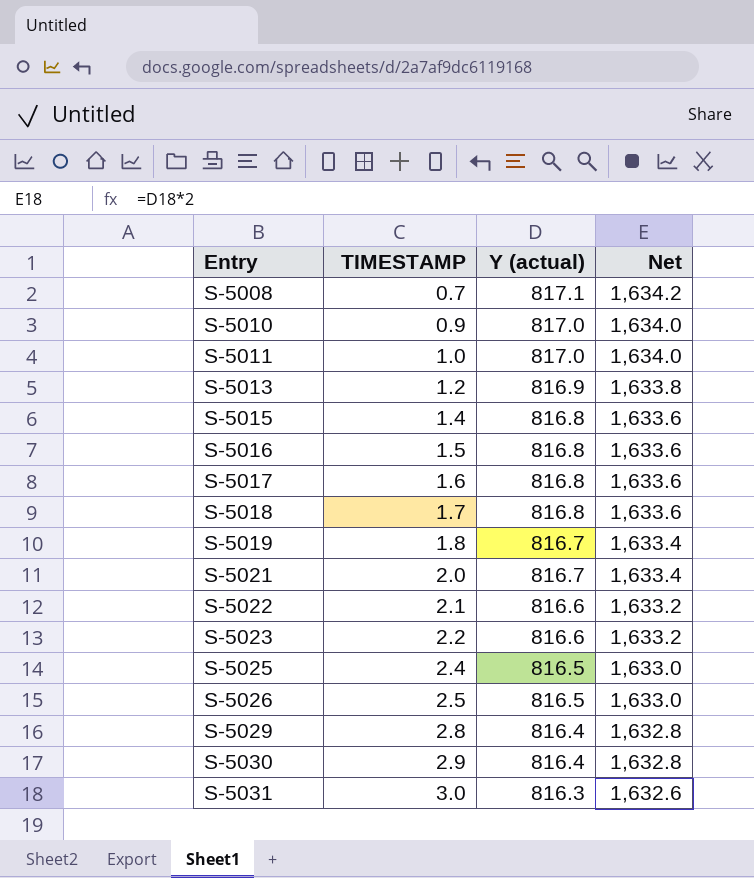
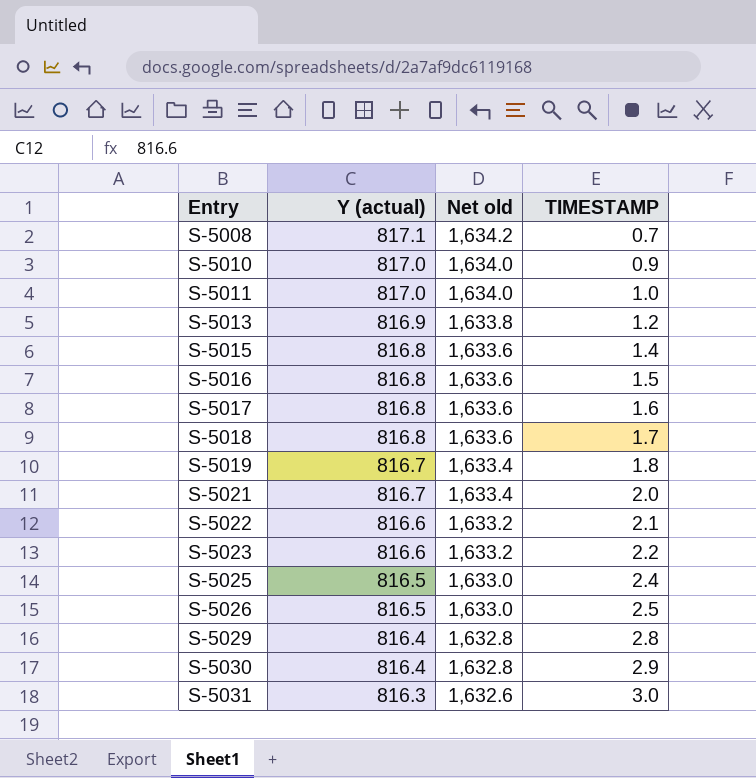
column name: Net -> Net old
column TIMESTAMP | position: 2 -> 4

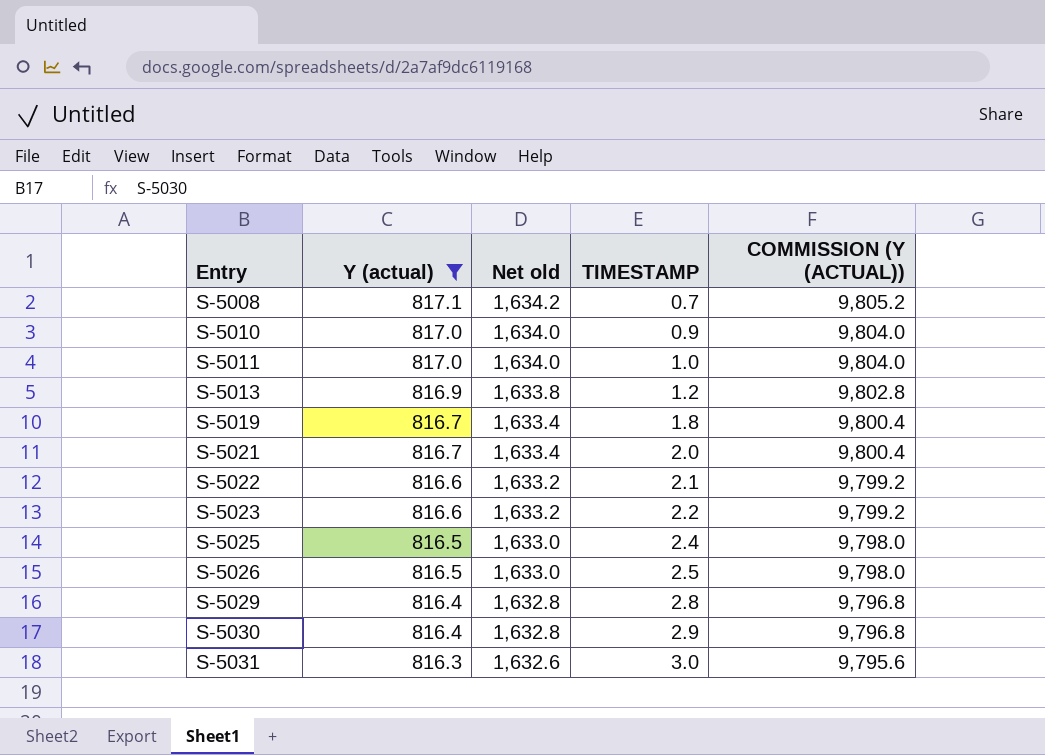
filter: none -> Y (actual) != 816.8
column COMMISSION (Y (ACTUAL)) | formula: none -> [Y (actual)] * 12

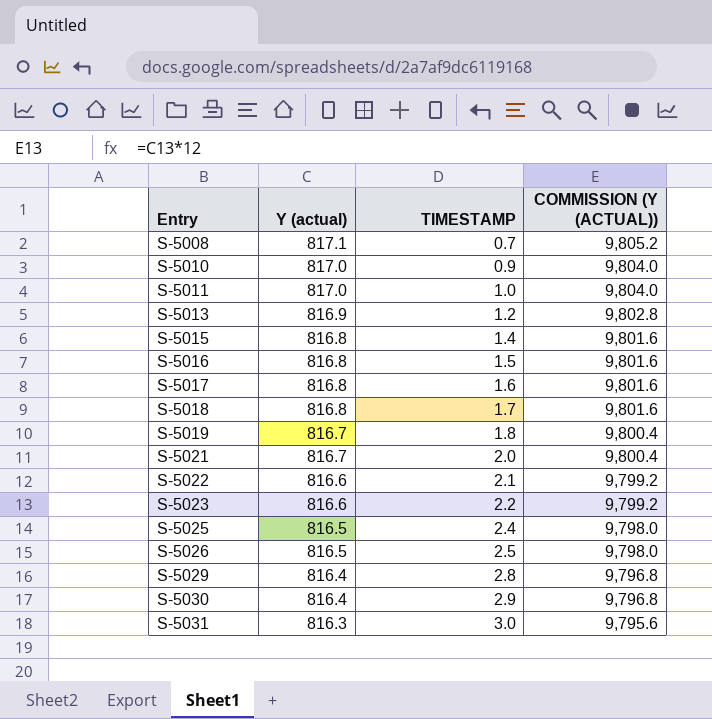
filter: Y (actual) != 816.8 -> none
column Net old | formula: [Y (actual)] * 2 -> none

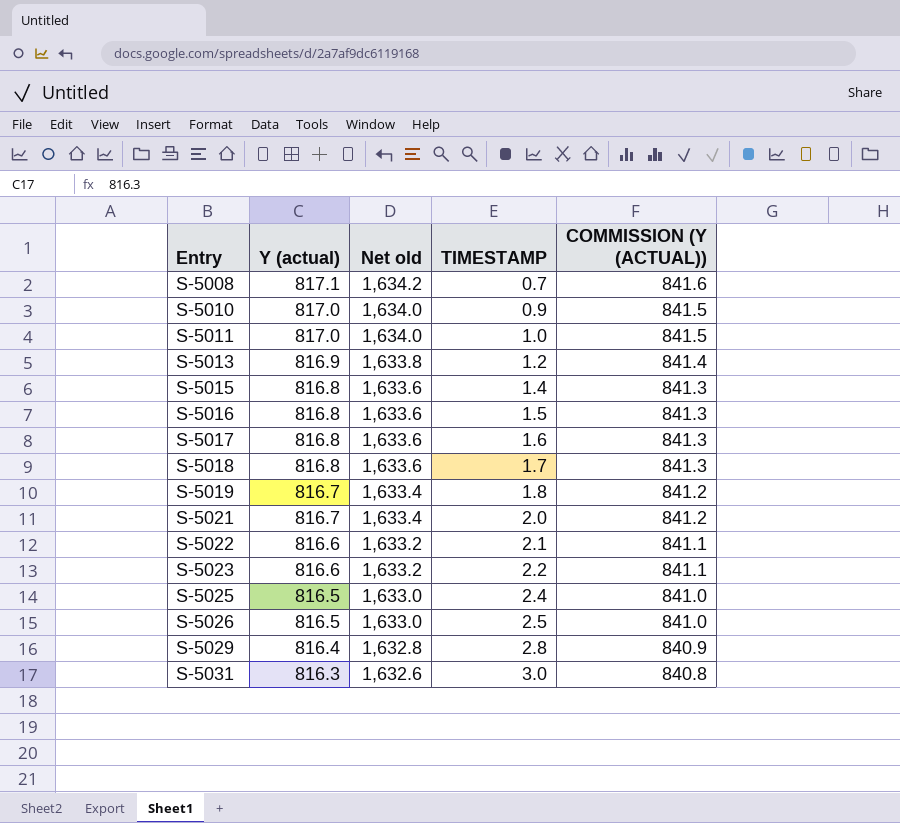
column Net old | formula: none -> [Y (actual)] * 2
column COMMISSION (Y (ACTUAL)) | formula: [Y (actual)] * 12 -> [Y (actual)] * 1.03
row S-5030: 816.4 | 2.9 | 9,796.8 -> none

